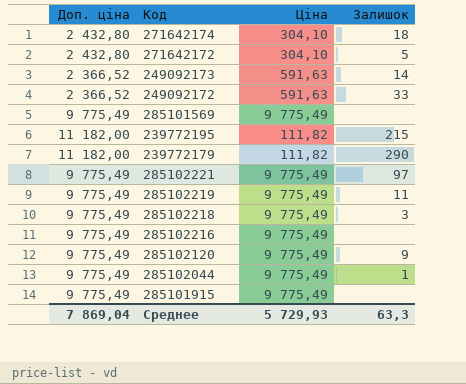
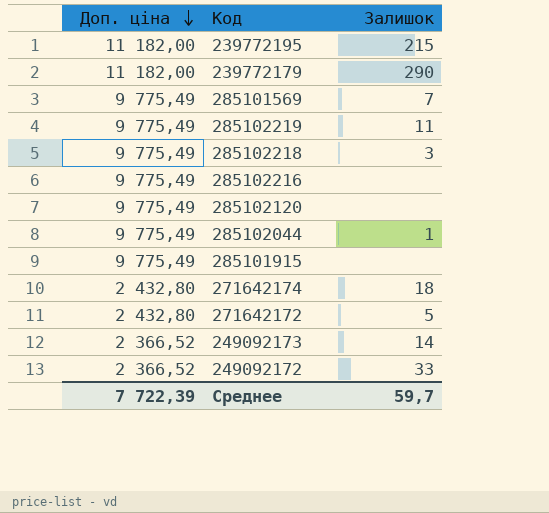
row order: none -> Доп. ціна descending
column Ціна | position: 3 -> none
row 285102221: 9 775,49 | 9 775,49 | 97 -> none
285101569 | Залишок: none -> 7
285102120 | Залишок: 9 -> none
Среднее | Доп. ціна: 7 869,04 -> 7 722,39
Среднее | Залишок: 63,3 -> 59,7

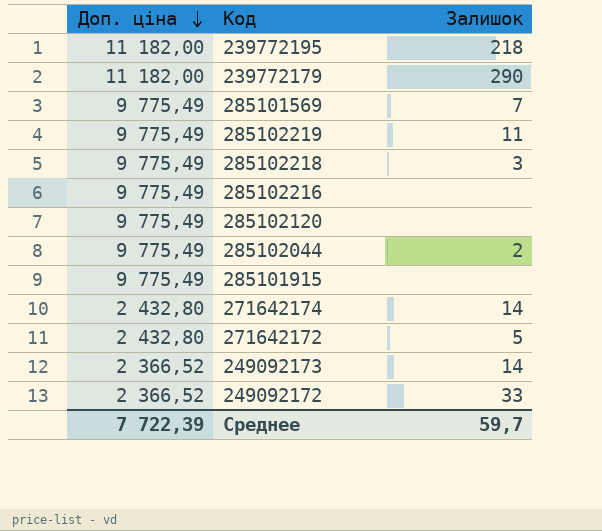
239772195 | Залишок: 215 -> 218
285102044 | Залишок: 1 -> 2
271642174 | Залишок: 18 -> 14

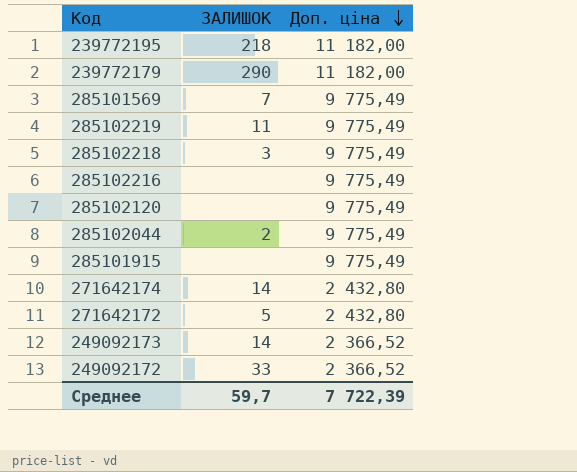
column name: Залишок -> ЗАЛИШОК
column Доп. ціна | position: 1 -> 3

